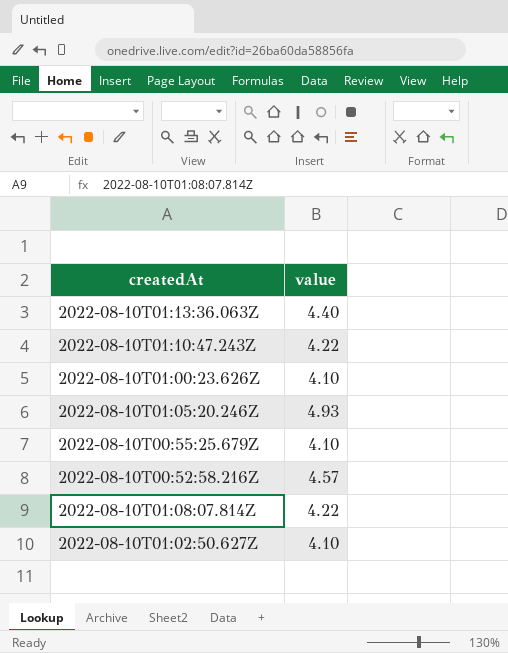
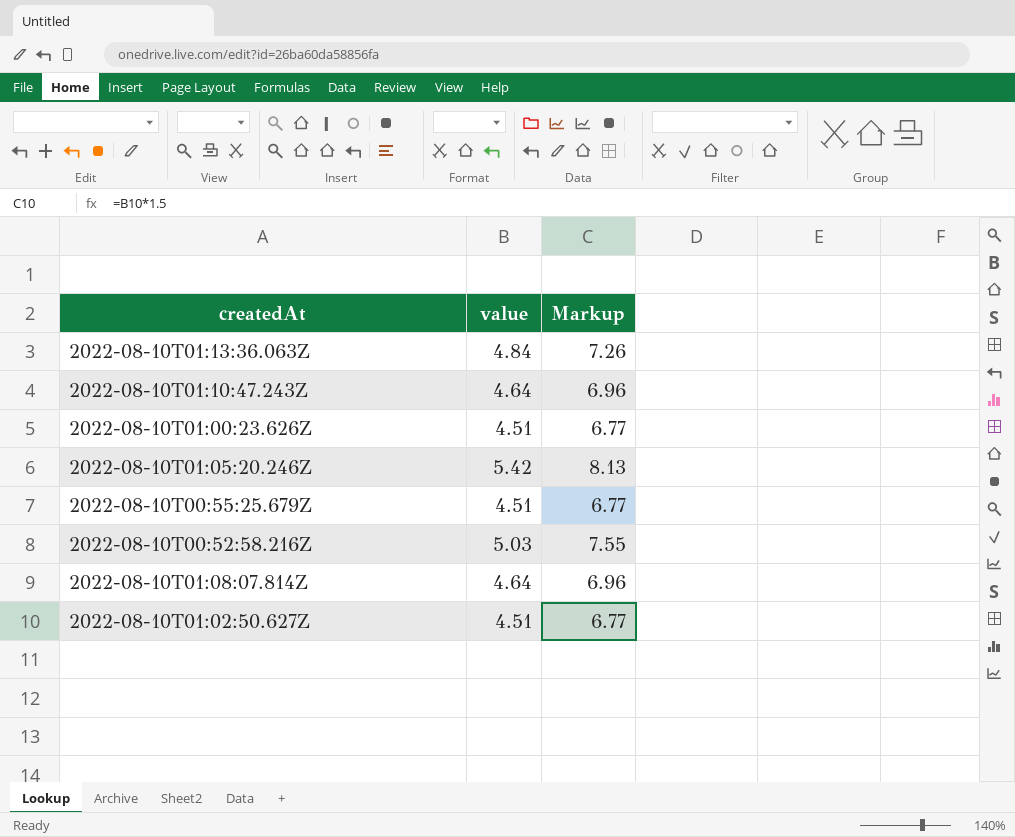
column Markup | formula: none -> [value] * 1.5
2022-08-10T01:13:36.063Z | value: 4.40 -> 4.84
2022-08-10T01:10:47.243Z | value: 4.22 -> 4.64
2022-08-10T01:00:23.626Z | value: 4.10 -> 4.51
2022-08-10T01:05:20.246Z | value: 4.93 -> 5.42
2022-08-10T00:55:25.679Z | value: 4.10 -> 4.51
2022-08-10T00:52:58.216Z | value: 4.57 -> 5.03
2022-08-10T01:08:07.814Z | value: 4.22 -> 4.64
2022-08-10T01:02:50.627Z | value: 4.10 -> 4.51

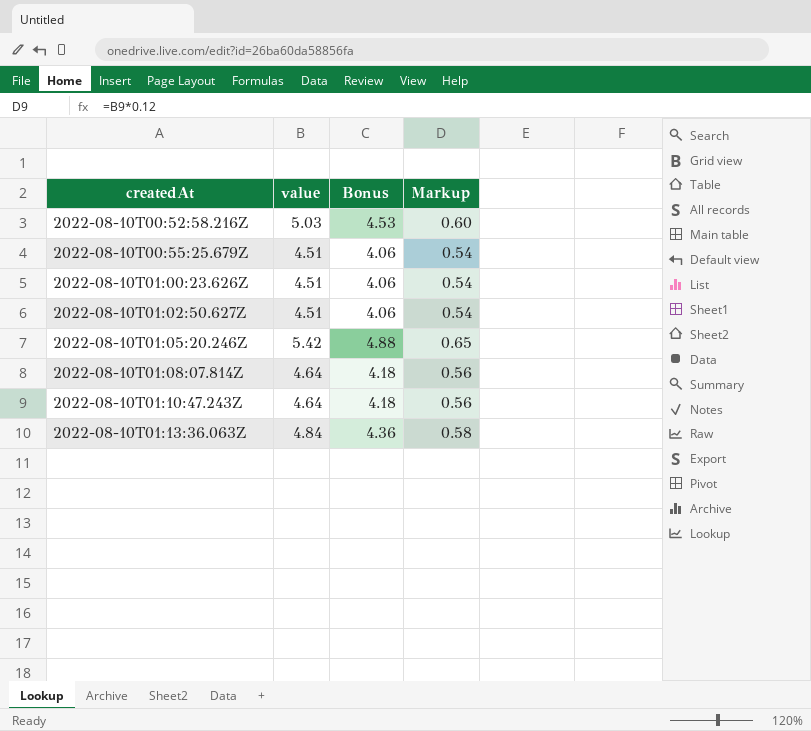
row order: none -> createdAt ascending
column Bonus | formula: none -> [value] * 0.9
column Markup | formula: [value] * 1.5 -> [value] * 0.12

